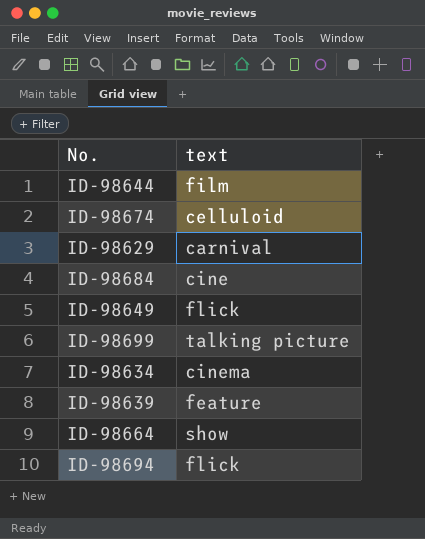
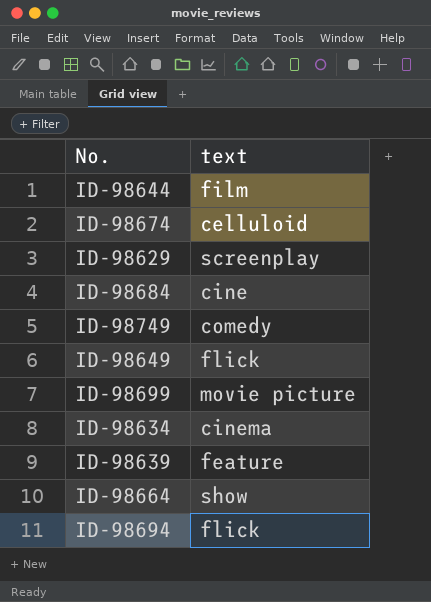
ID-98629 | text: carnival -> screenplay
row ID-98749: none -> comedy
ID-98699 | text: talking picture -> movie picture

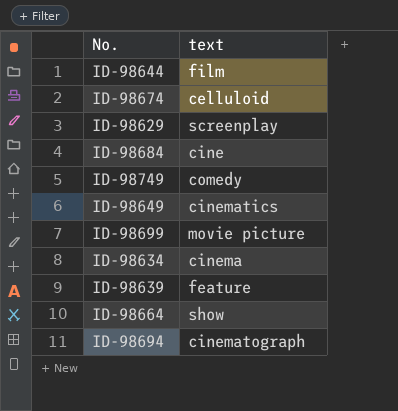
ID-98649 | text: flick -> cinematics
ID-98694 | text: flick -> cinematograph

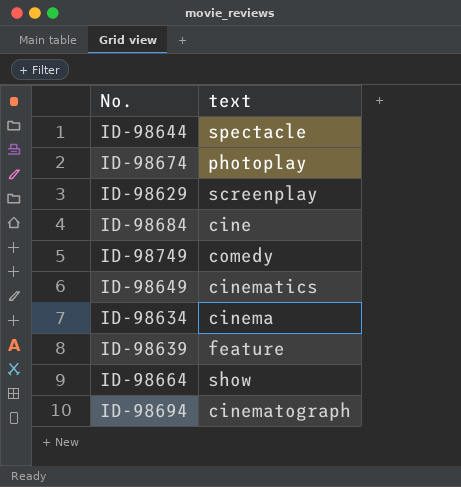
row ID-98699: movie picture -> none
ID-98644 | text: film -> spectacle
ID-98674 | text: celluloid -> photoplay

